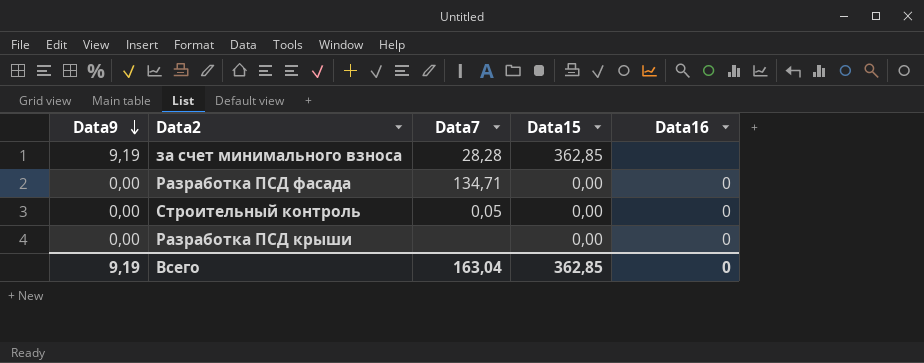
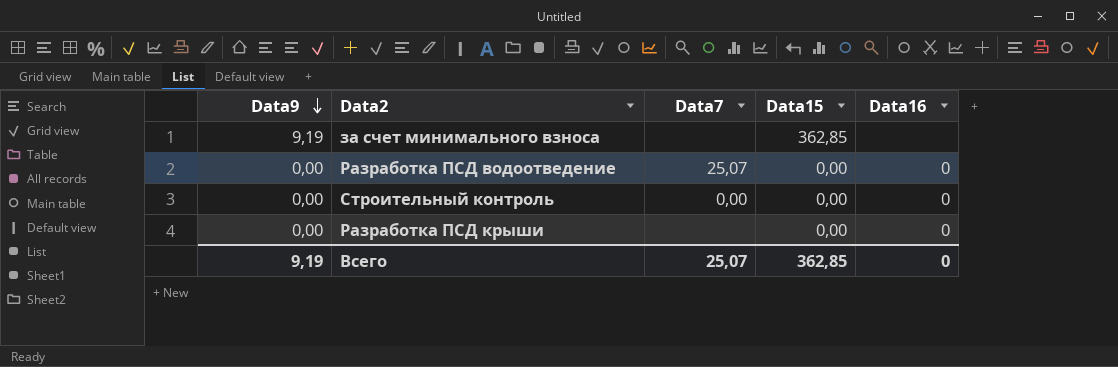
row Разработка ПСД фасада: 0,00 | 134,71 | 0,00 | 0 -> none
за счет минимального взноса | Data7: 28,28 -> none
row Разработка ПСД водоотведение: none -> 0,00 | 25,07 | 0,00 | 0
Строительный контроль | Data7: 0,05 -> 0,00
Всего | Data7: 163,04 -> 25,07

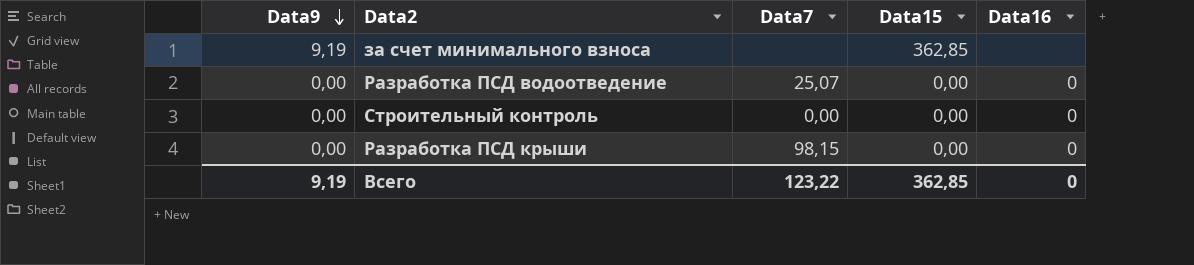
Разработка ПСД крыши | Data7: none -> 98,15
Всего | Data7: 25,07 -> 123,22

